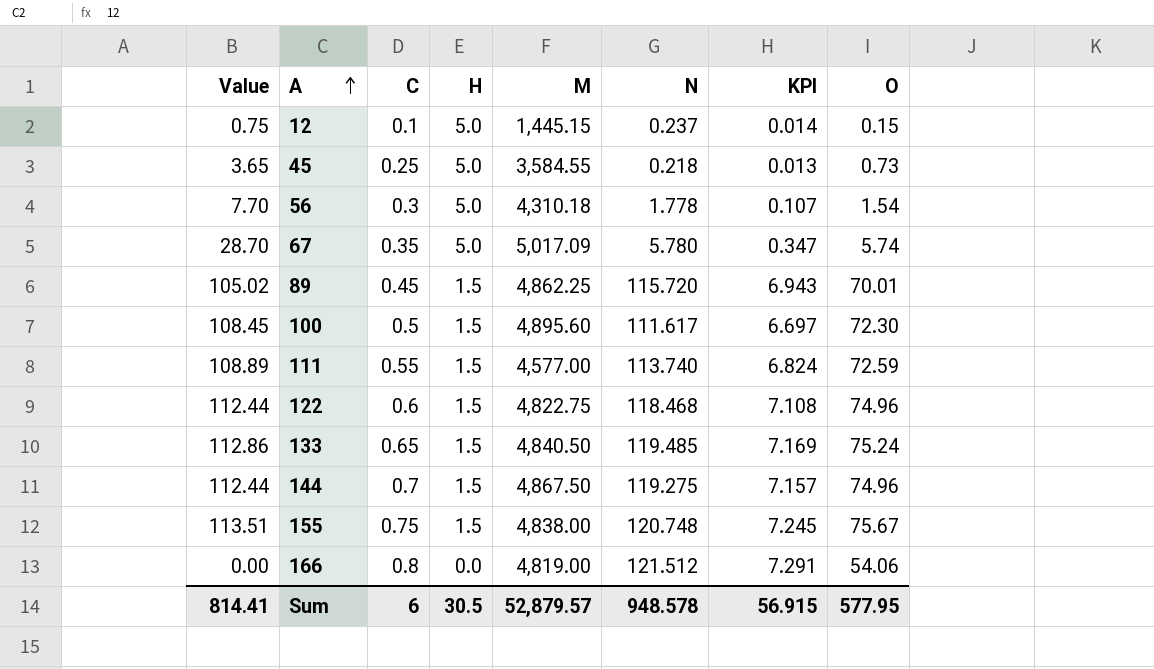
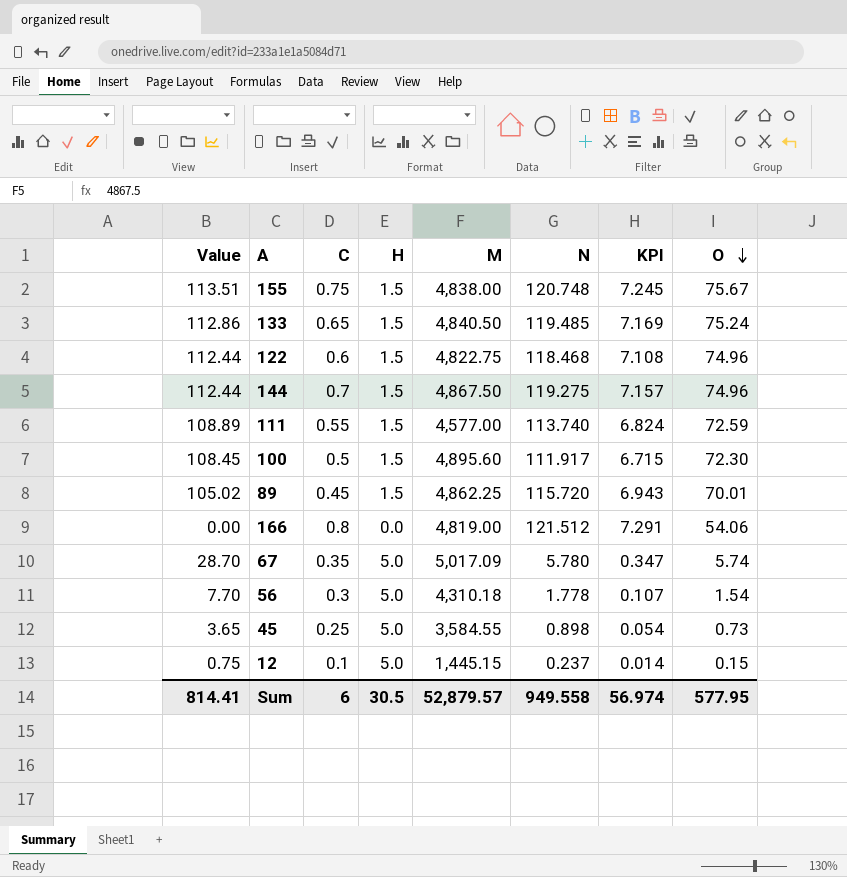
row order: A ascending -> O descending
100 | N: 111.617 -> 111.917
100 | KPI: 6.697 -> 6.715
45 | N: 0.218 -> 0.898
45 | KPI: 0.013 -> 0.054
Sum | N: 948.578 -> 949.558
Sum | KPI: 56.915 -> 56.974

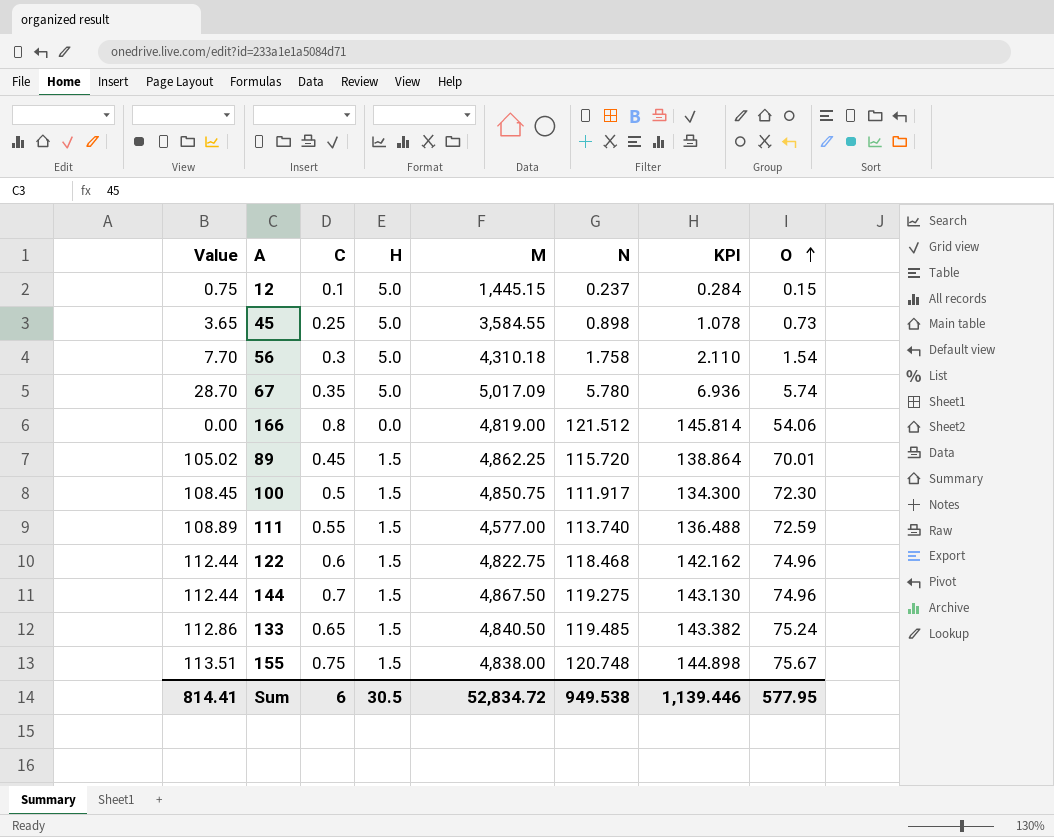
row order: O descending -> O ascending
column KPI | formula: [N] * 0.06 -> [N] * 1.2
56 | N: 1.778 -> 1.758
100 | M: 4,895.60 -> 4,850.75
Sum | M: 52,879.57 -> 52,834.72
Sum | N: 949.558 -> 949.538
Sum | KPI: 56.974 -> 1,139.446

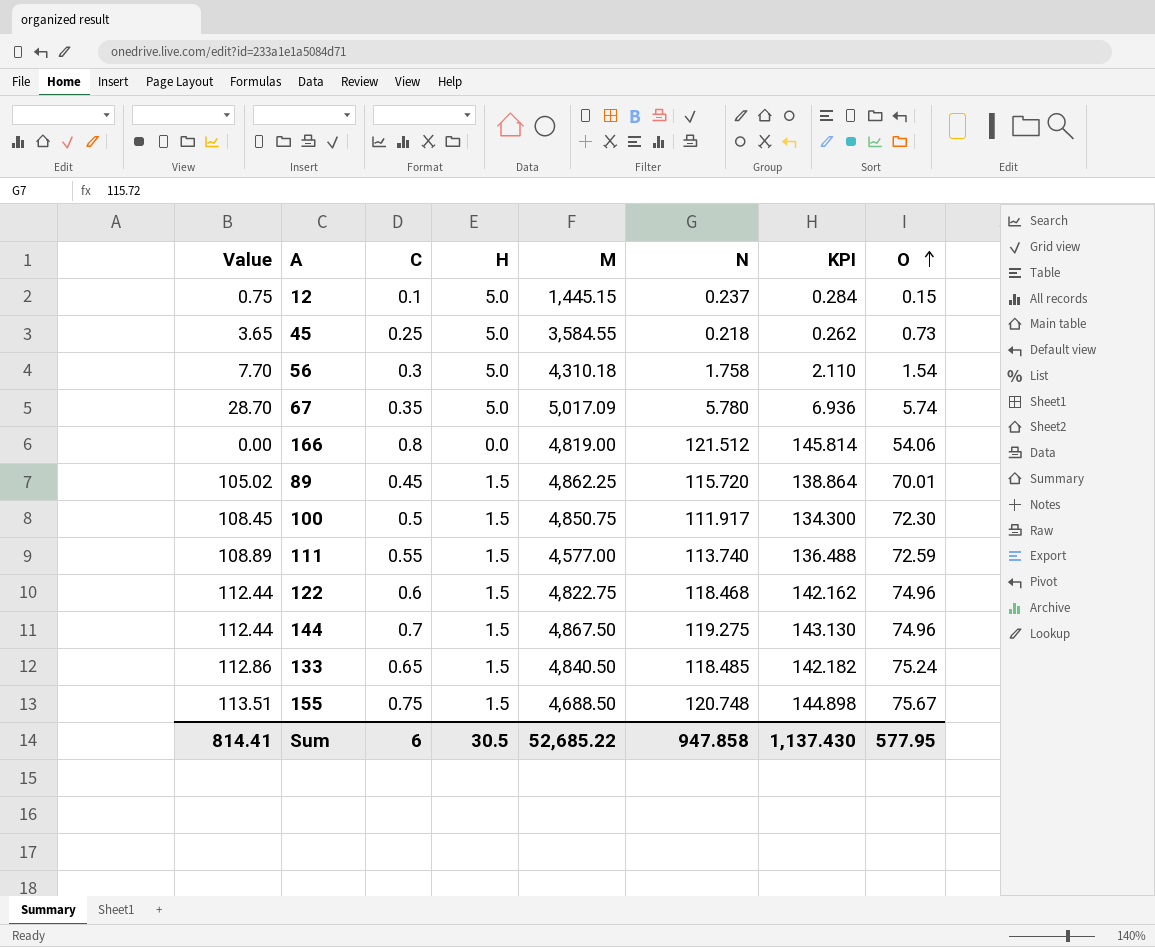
45 | N: 0.898 -> 0.218
45 | KPI: 1.078 -> 0.262
133 | N: 119.485 -> 118.485
133 | KPI: 143.382 -> 142.182
155 | M: 4,838.00 -> 4,688.50
Sum | M: 52,834.72 -> 52,685.22
Sum | N: 949.538 -> 947.858
Sum | KPI: 1,139.446 -> 1,137.430

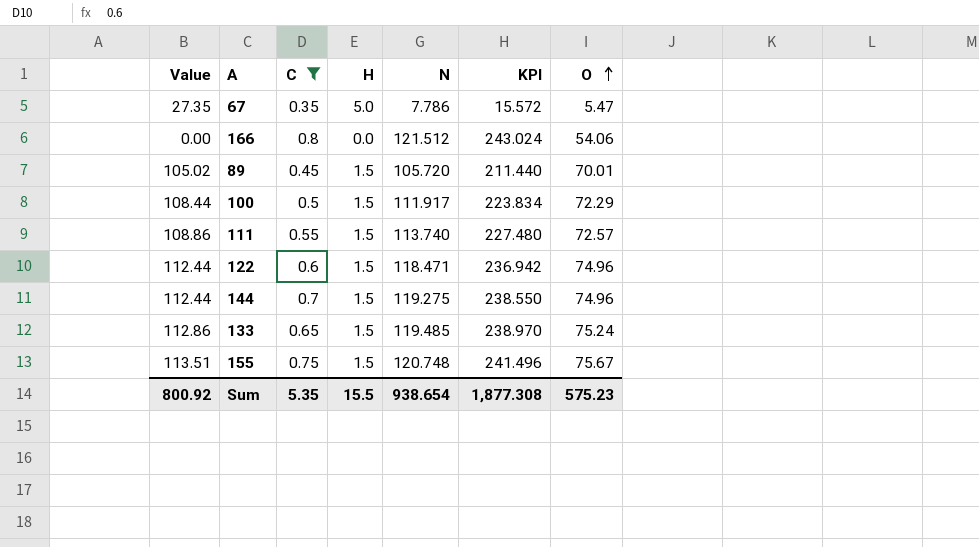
filter: none -> C >= 0.35
column M | position: 5 -> none
column KPI | formula: [N] * 1.2 -> [N] * 2
67 | Value: 28.70 -> 27.35
67 | N: 5.780 -> 7.786
67 | O: 5.74 -> 5.47
89 | N: 115.720 -> 105.720
100 | Value: 108.45 -> 108.44
100 | O: 72.30 -> 72.29
111 | Value: 108.89 -> 108.86
111 | O: 72.59 -> 72.57
122 | N: 118.468 -> 118.471
133 | N: 118.485 -> 119.485
Sum | Value: 814.41 -> 800.92
Sum | C: 6 -> 5.35
Sum | H: 30.5 -> 15.5
Sum | N: 947.858 -> 938.654
Sum | KPI: 1,137.430 -> 1,877.308
Sum | O: 577.95 -> 575.23

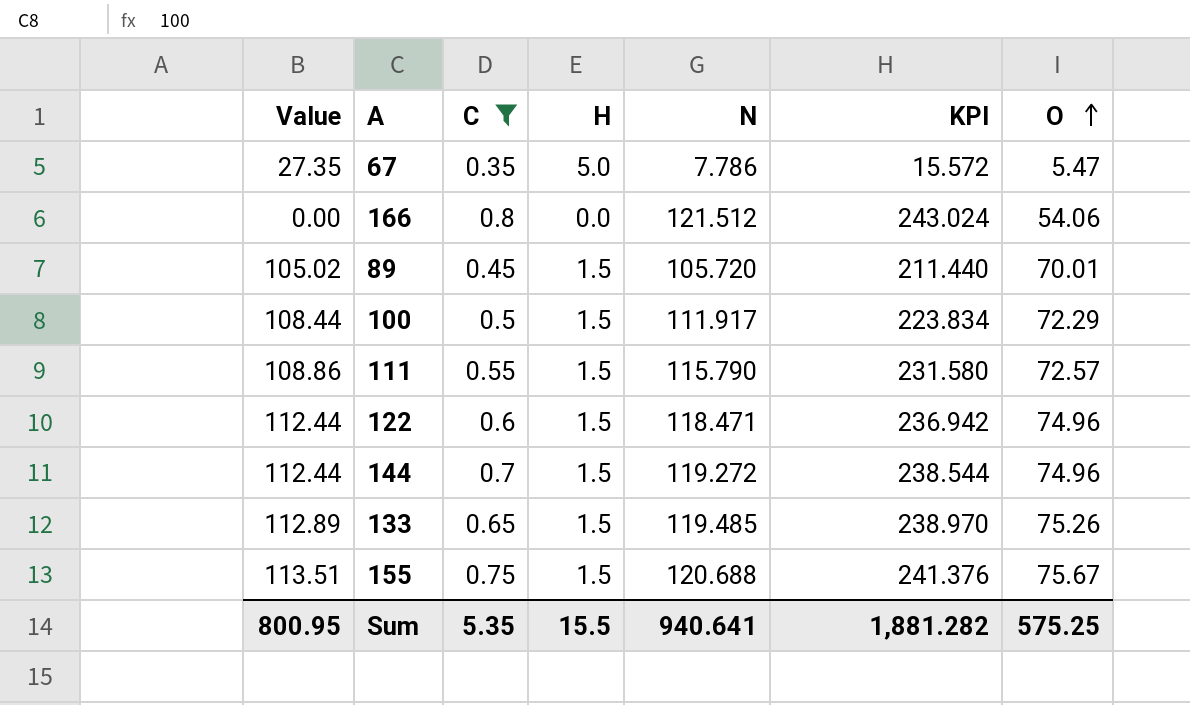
111 | N: 113.740 -> 115.790
111 | KPI: 227.480 -> 231.580
144 | N: 119.275 -> 119.272
144 | KPI: 238.550 -> 238.544
133 | Value: 112.86 -> 112.89
133 | O: 75.24 -> 75.26
155 | N: 120.748 -> 120.688
155 | KPI: 241.496 -> 241.376
Sum | Value: 800.92 -> 800.95
Sum | N: 938.654 -> 940.641
Sum | KPI: 1,877.308 -> 1,881.282
Sum | O: 575.23 -> 575.25

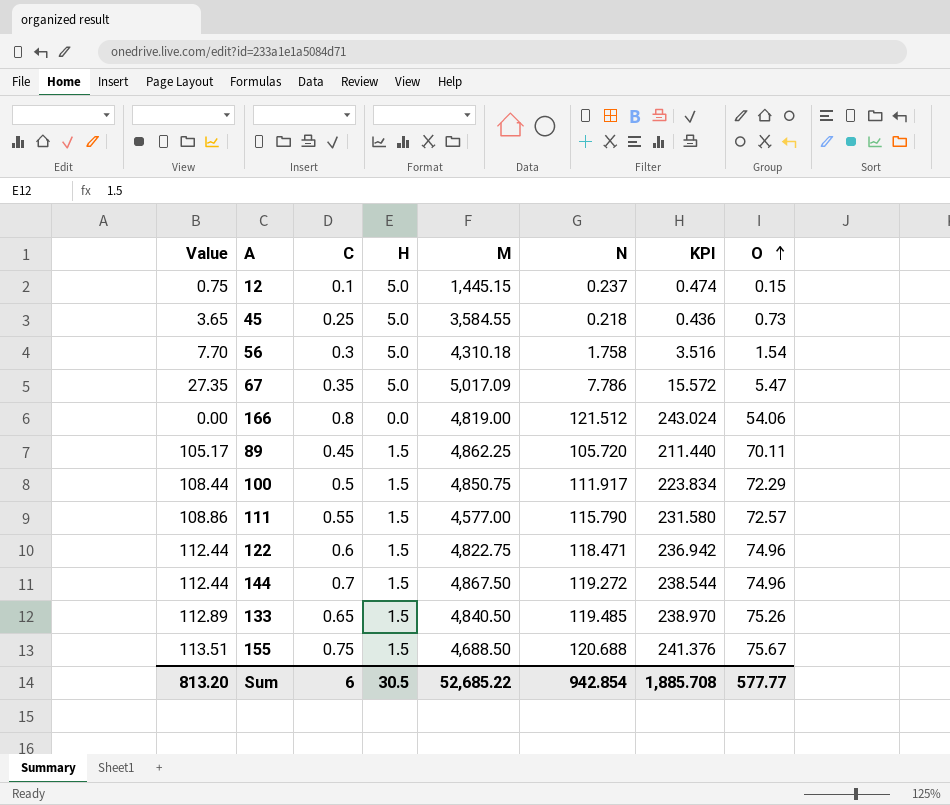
filter: C >= 0.35 -> none
column M | position: none -> 5
89 | Value: 105.02 -> 105.17
89 | O: 70.01 -> 70.11
Sum | Value: 800.95 -> 813.20
Sum | C: 5.35 -> 6
Sum | H: 15.5 -> 30.5
Sum | N: 940.641 -> 942.854
Sum | KPI: 1,881.282 -> 1,885.708
Sum | O: 575.25 -> 577.77

